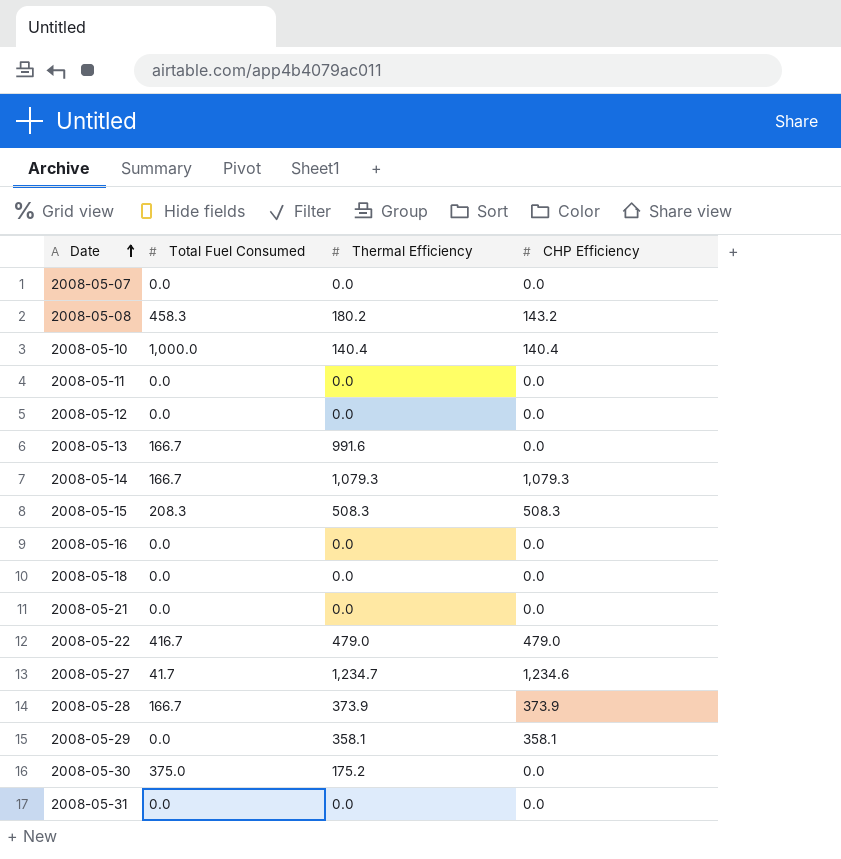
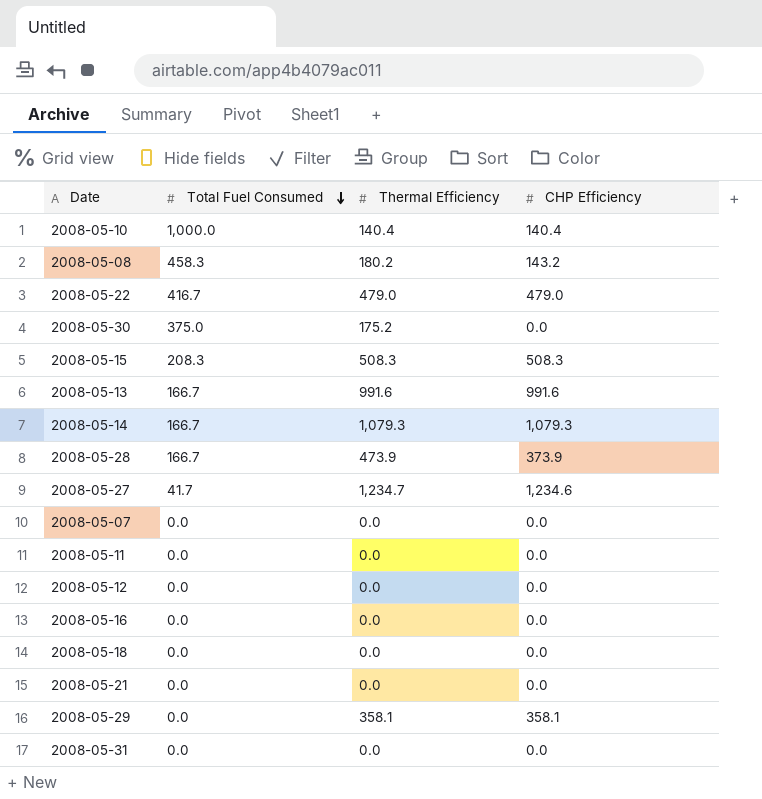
row order: Date ascending -> Total Fuel Consumed descending
2008-05-13 | CHP Efficiency: 0.0 -> 991.6
2008-05-28 | Thermal Efficiency: 373.9 -> 473.9

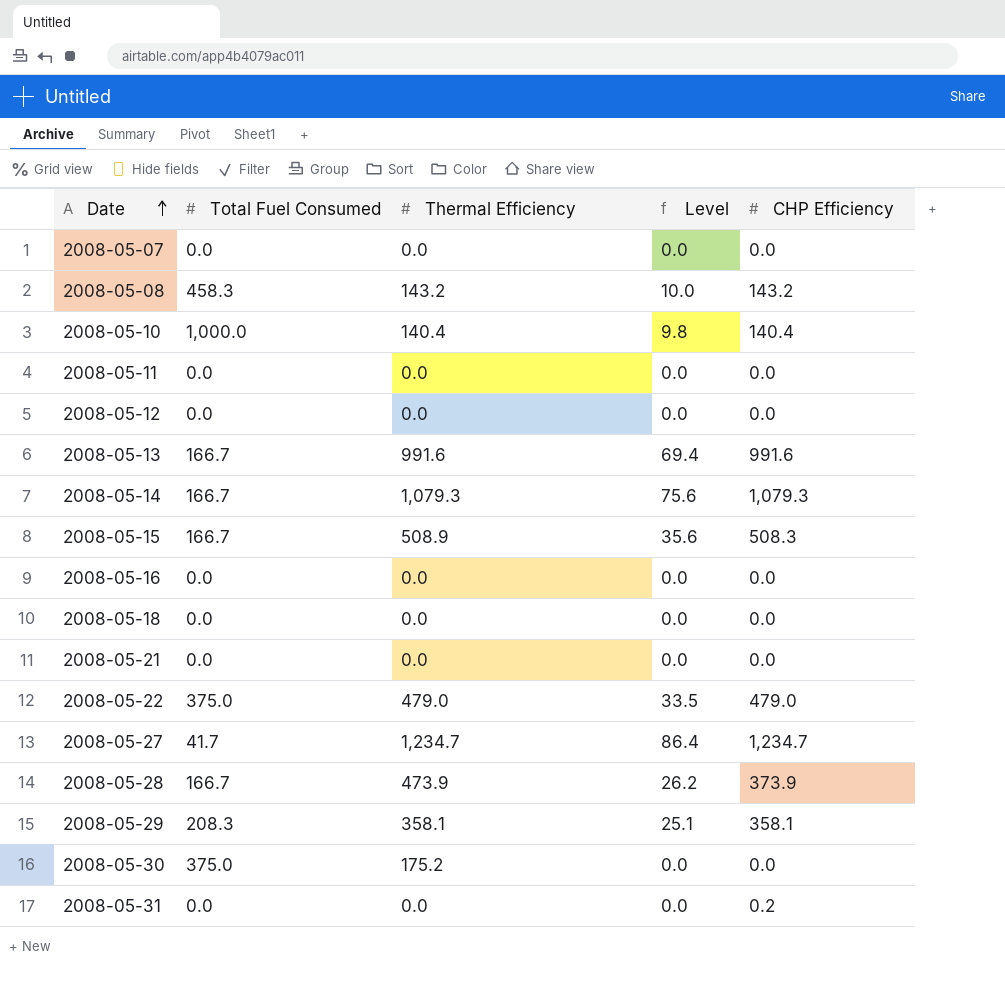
row order: Total Fuel Consumed descending -> Date ascending
column Level | formula: none -> [CHP Efficiency] * 0.07
2008-05-08 | Thermal Efficiency: 180.2 -> 143.2
2008-05-15 | Total Fuel Consumed: 208.3 -> 166.7
2008-05-15 | Thermal Efficiency: 508.3 -> 508.9
2008-05-22 | Total Fuel Consumed: 416.7 -> 375.0
2008-05-27 | CHP Efficiency: 1,234.6 -> 1,234.7
2008-05-29 | Total Fuel Consumed: 0.0 -> 208.3
2008-05-31 | CHP Efficiency: 0.0 -> 0.2

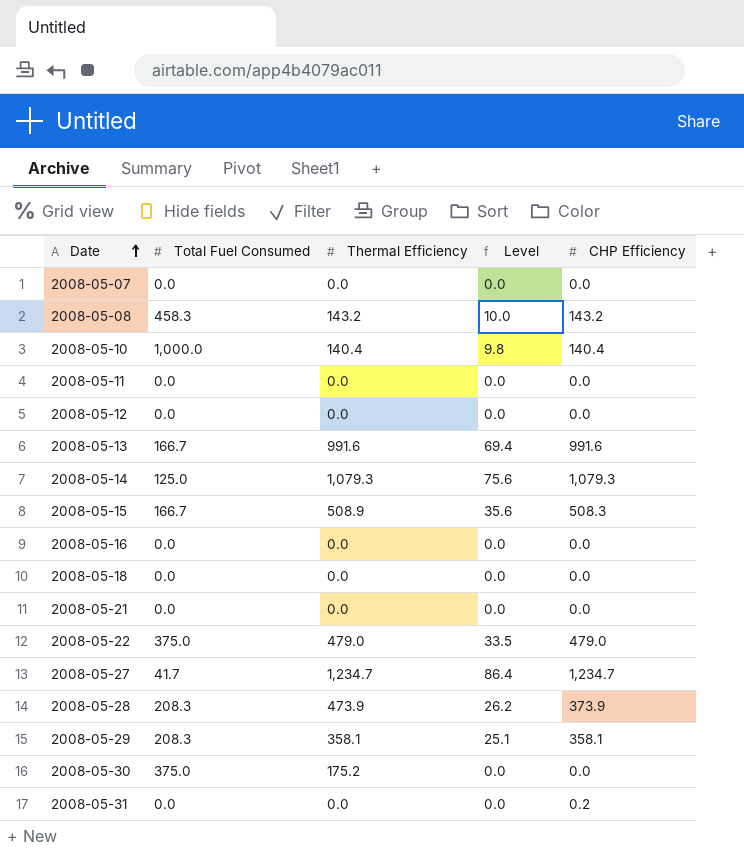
2008-05-14 | Total Fuel Consumed: 166.7 -> 125.0
2008-05-28 | Total Fuel Consumed: 166.7 -> 208.3

